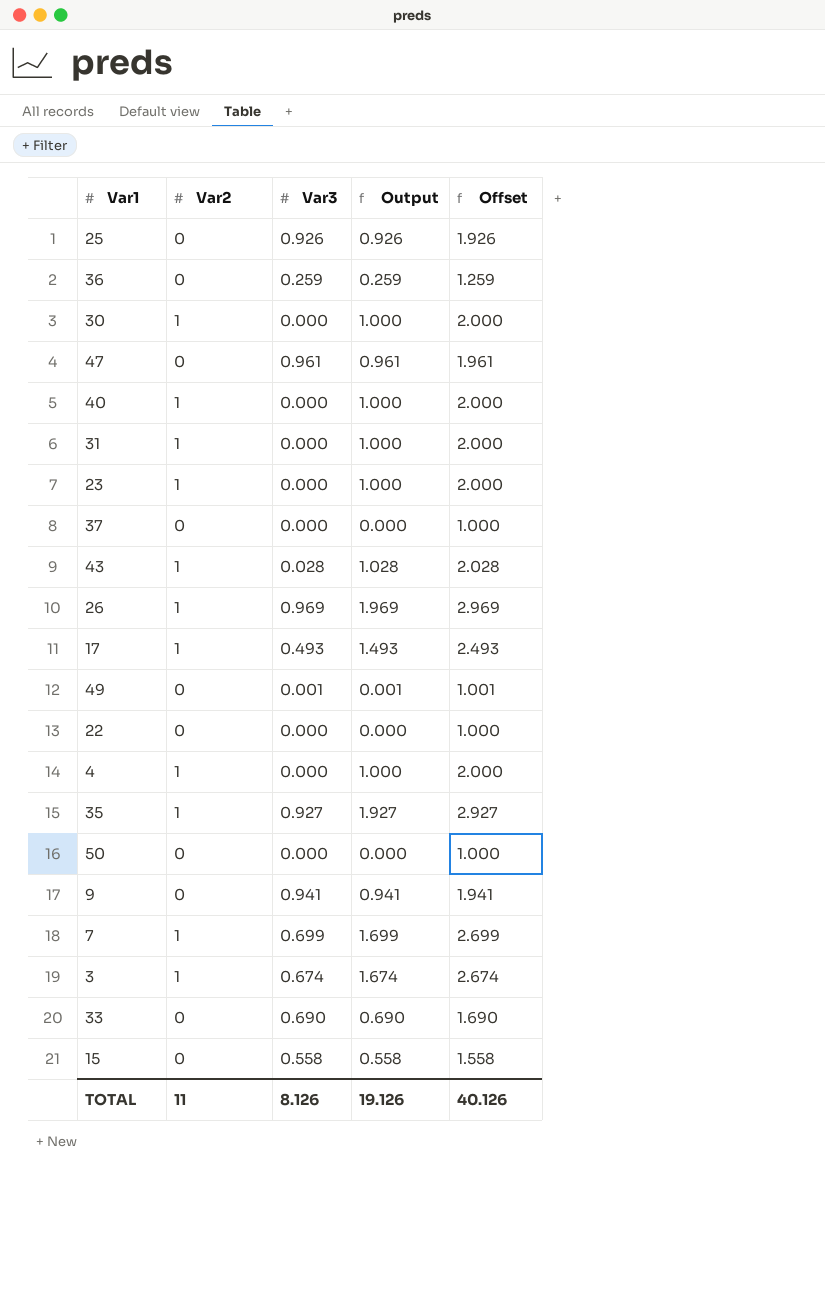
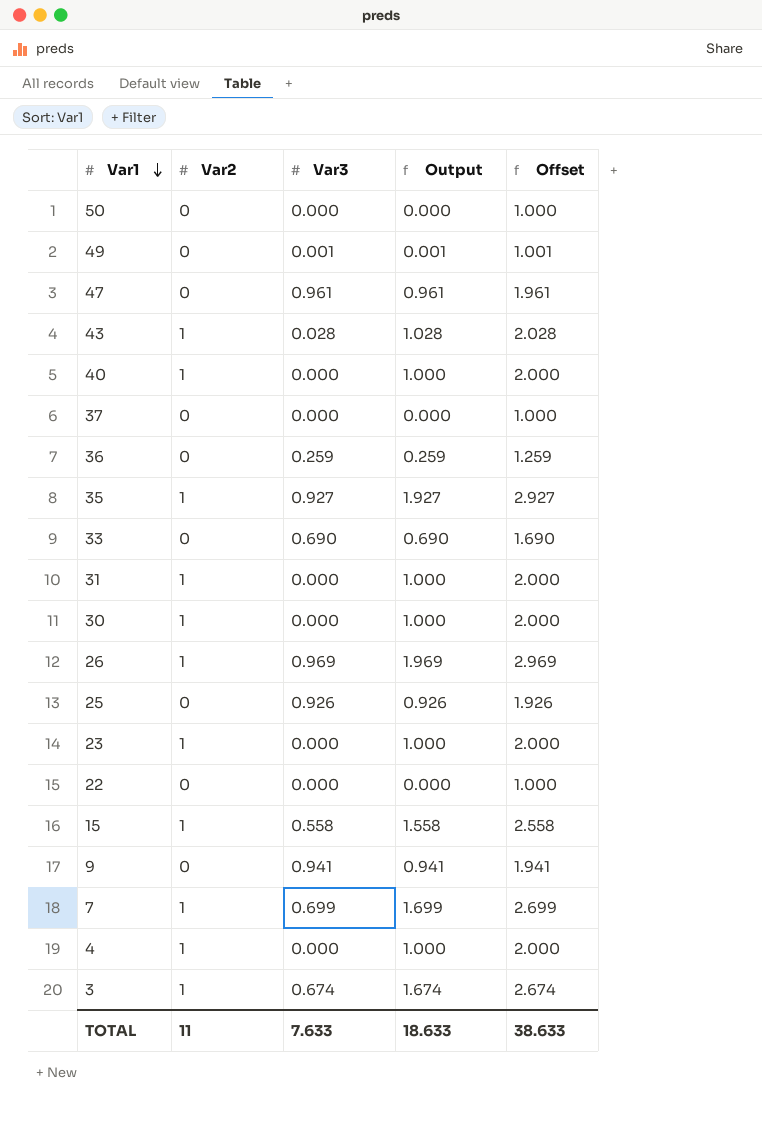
row order: none -> Var1 descending
row 17: 1 | 0.493 | 1.493 | 2.493 -> none
15 | Var2: 0 -> 1
15 | Output: 0.558 -> 1.558
15 | Offset: 1.558 -> 2.558
TOTAL | Var3: 8.126 -> 7.633
TOTAL | Output: 19.126 -> 18.633
TOTAL | Offset: 40.126 -> 38.633

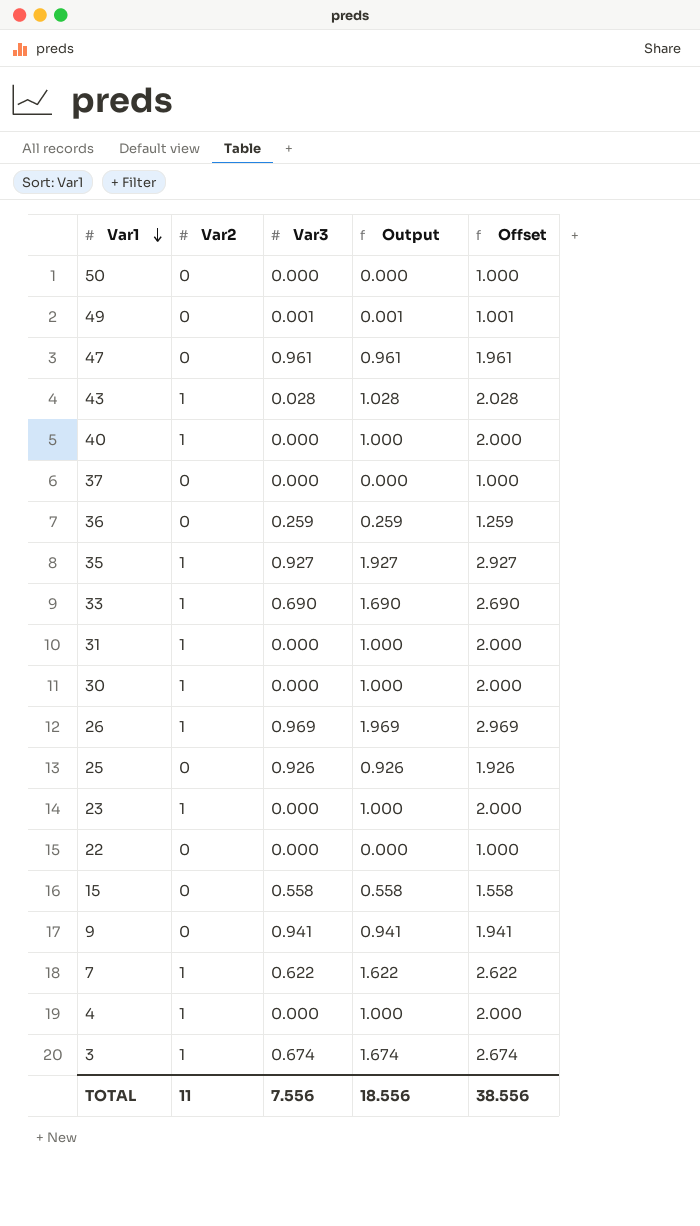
33 | Var2: 0 -> 1
33 | Output: 0.690 -> 1.690
33 | Offset: 1.690 -> 2.690
15 | Var2: 1 -> 0
15 | Output: 1.558 -> 0.558
15 | Offset: 2.558 -> 1.558
7 | Var3: 0.699 -> 0.622
7 | Output: 1.699 -> 1.622
7 | Offset: 2.699 -> 2.622
TOTAL | Var3: 7.633 -> 7.556
TOTAL | Output: 18.633 -> 18.556
TOTAL | Offset: 38.633 -> 38.556

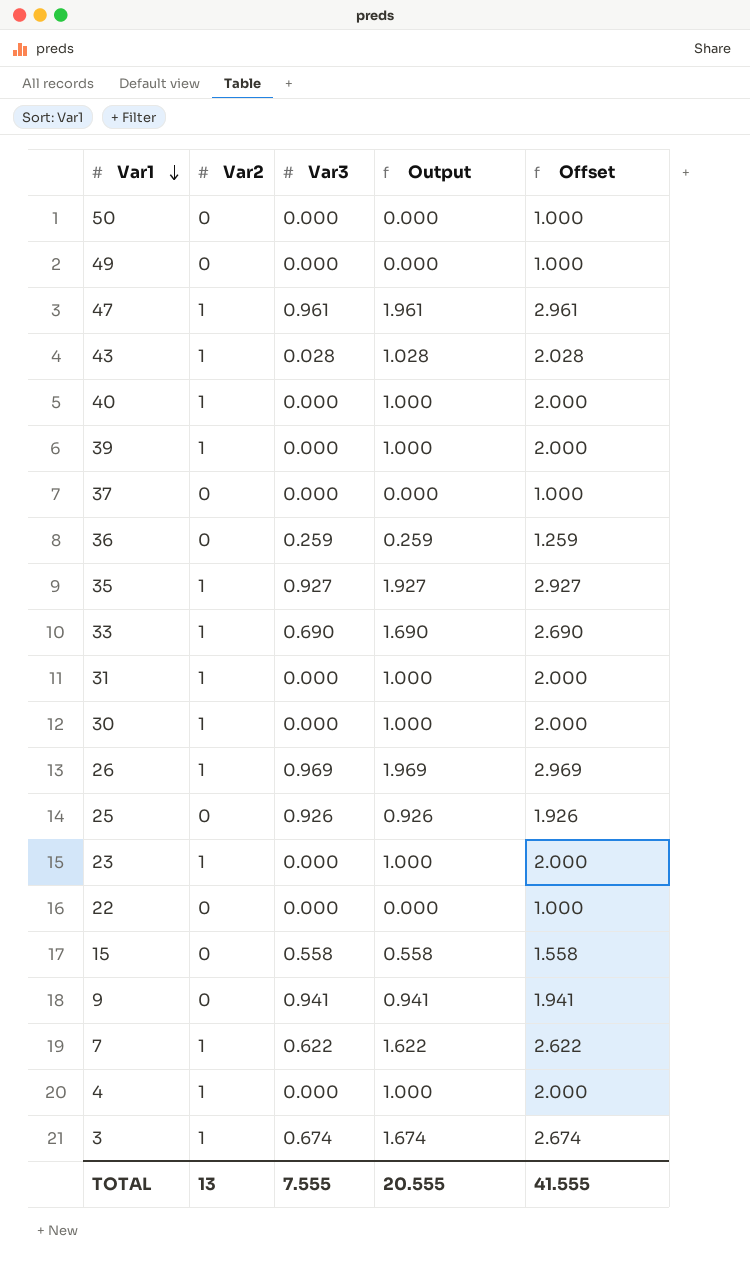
49 | Var3: 0.001 -> 0.000
49 | Output: 0.001 -> 0.000
49 | Offset: 1.001 -> 1.000
47 | Var2: 0 -> 1
47 | Output: 0.961 -> 1.961
47 | Offset: 1.961 -> 2.961
row 39: none -> 1 | 0.000 | 1.000 | 2.000
TOTAL | Var2: 11 -> 13
TOTAL | Var3: 7.556 -> 7.555
TOTAL | Output: 18.556 -> 20.555
TOTAL | Offset: 38.556 -> 41.555

